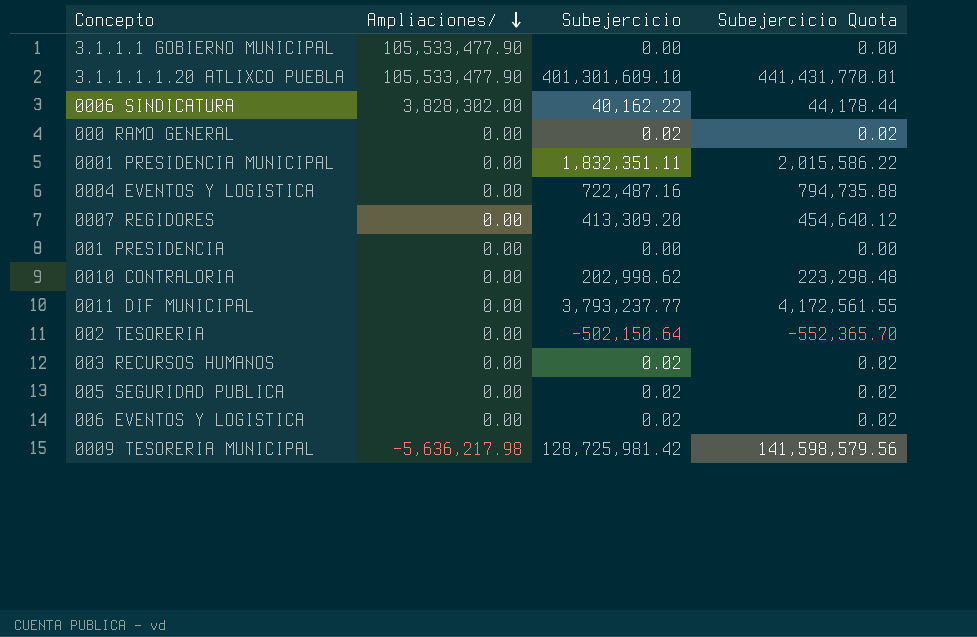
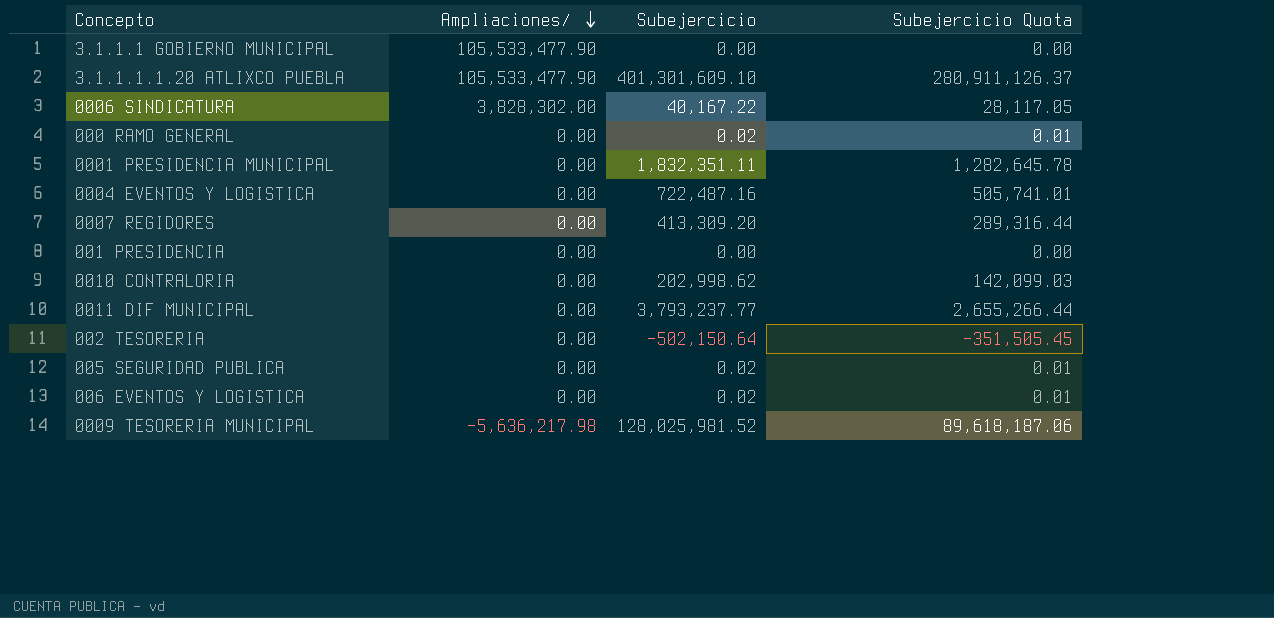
column Subejercicio Quota | formula: [Subejercicio] * 1.1 -> [Subejercicio] * 0.7
row 003 RECURSOS HUMANOS: 0.00 | 0.02 | 0.02 -> none
0006 SINDICATURA | Subejercicio: 40,162.22 -> 40,167.22
0009 TESORERIA MUNICIPAL | Subejercicio: 128,725,981.42 -> 128,025,981.52

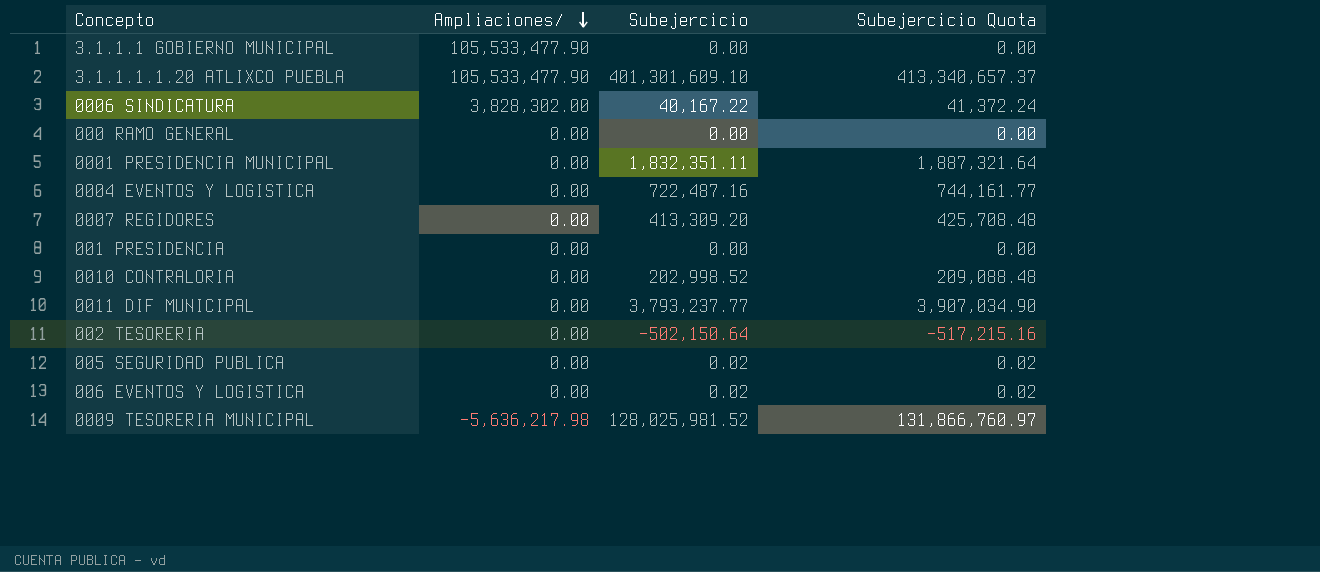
column Subejercicio Quota | formula: [Subejercicio] * 0.7 -> [Subejercicio] * 1.03
000 RAMO GENERAL | Subejercicio: 0.02 -> 0.00
0010 CONTRALORIA | Subejercicio: 202,998.62 -> 202,998.52

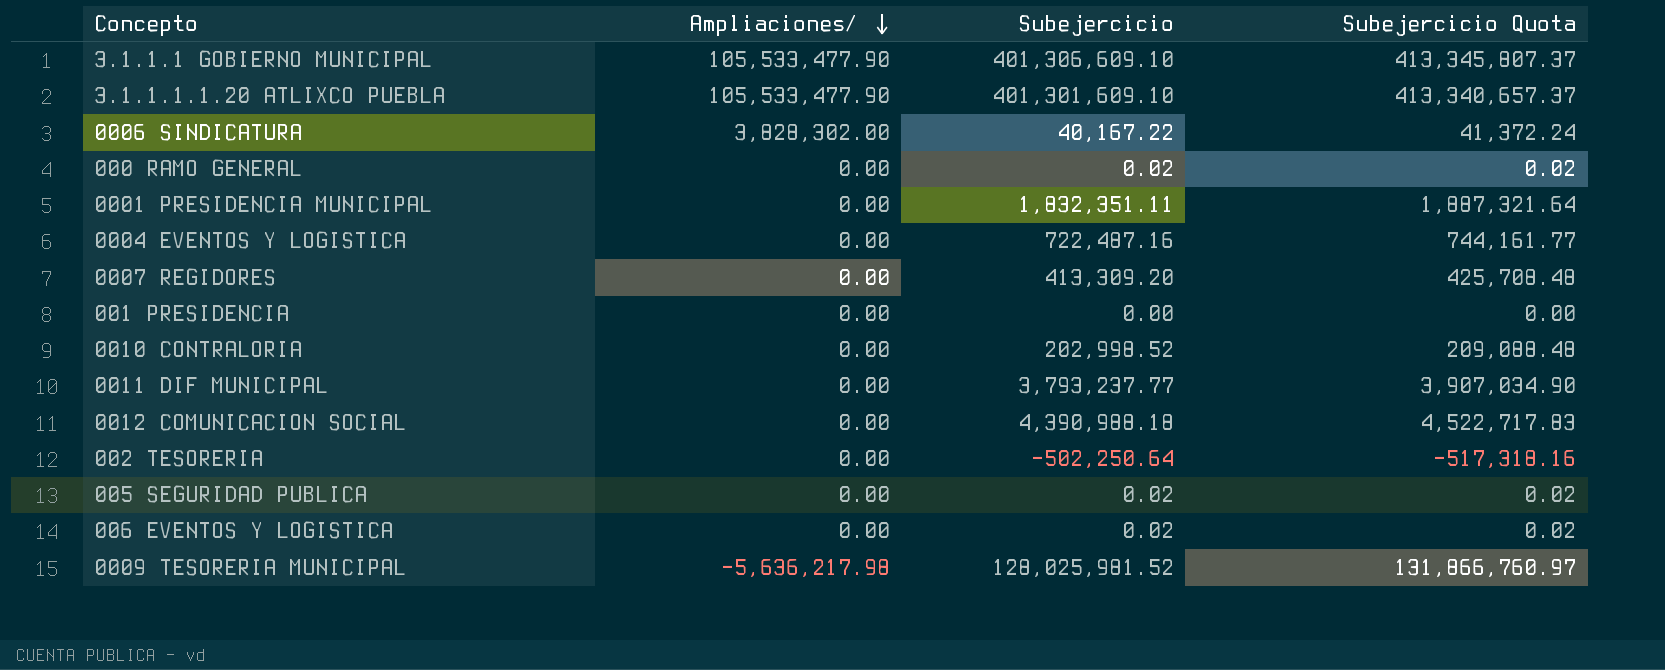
3.1.1.1 GOBIERNO MUNICIPAL | Subejercicio: 0.00 -> 401,306,609.10
3.1.1.1 GOBIERNO MUNICIPAL | Subejercicio Quota: 0.00 -> 413,345,807.37
000 RAMO GENERAL | Subejercicio: 0.00 -> 0.02
000 RAMO GENERAL | Subejercicio Quota: 0.00 -> 0.02
row 0012 COMUNICACION SOCIAL: none -> 0.00 | 4,390,988.18 | 4,522,717.83
002 TESORERIA | Subejercicio: -502,150.64 -> -502,250.64
002 TESORERIA | Subejercicio Quota: -517,215.16 -> -517,318.16

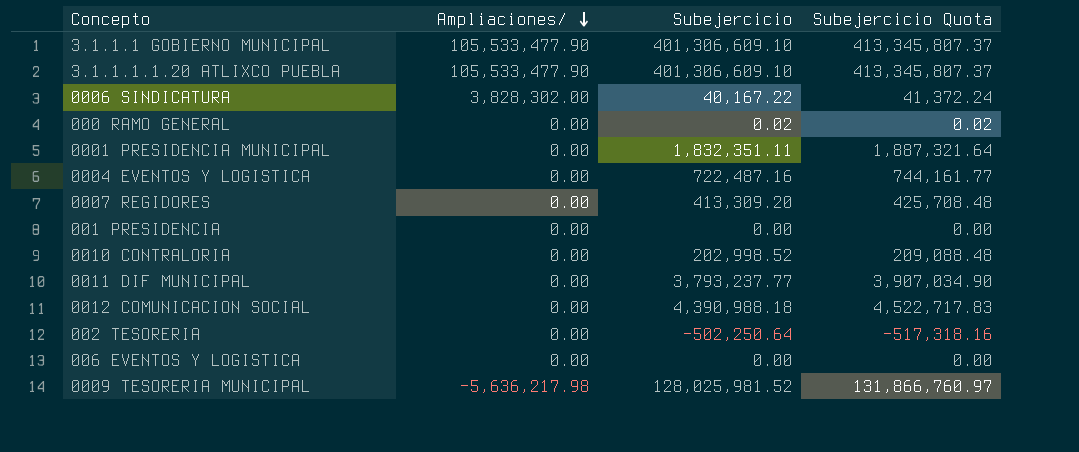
row 005 SEGURIDAD PUBLICA: 0.00 | 0.02 | 0.02 -> none
3.1.1.1.1.20 ATLIXCO PUEBLA | Subejercicio: 401,301,609.10 -> 401,306,609.10
3.1.1.1.1.20 ATLIXCO PUEBLA | Subejercicio Quota: 413,340,657.37 -> 413,345,807.37
006 EVENTOS Y LOGISTICA | Subejercicio: 0.02 -> 0.00
006 EVENTOS Y LOGISTICA | Subejercicio Quota: 0.02 -> 0.00

